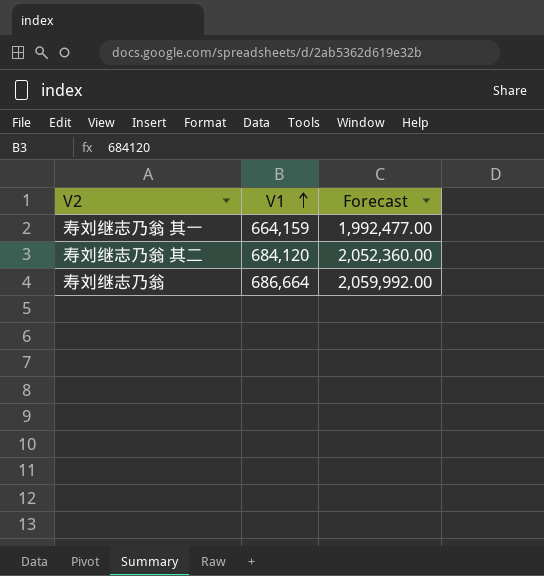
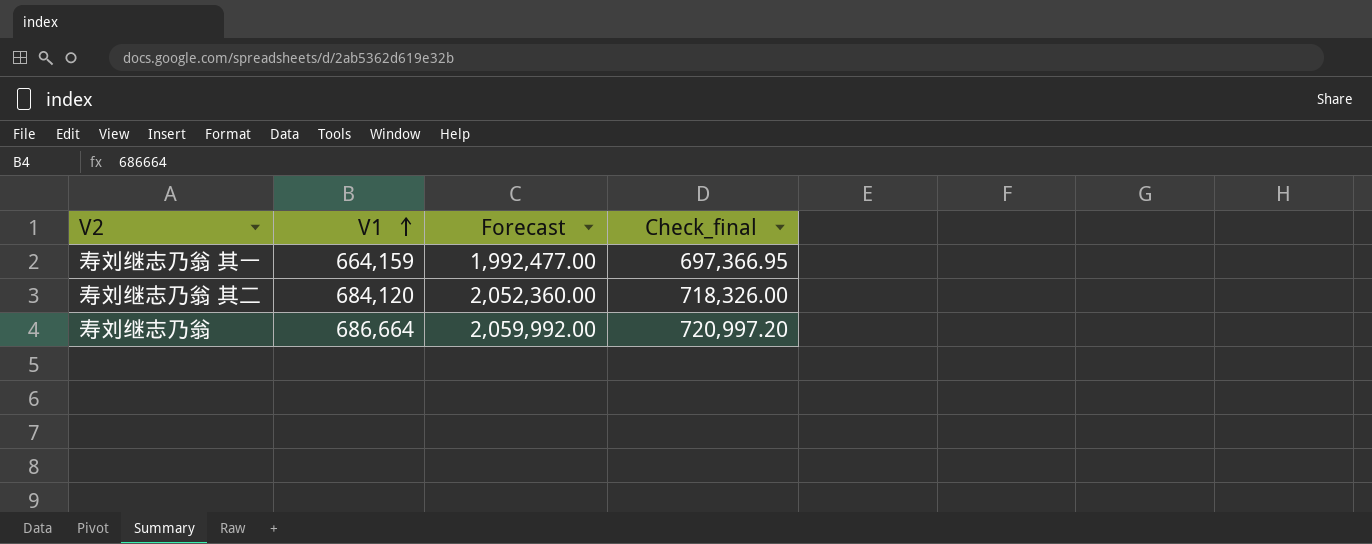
column Check_final | formula: none -> [V1] * 1.05

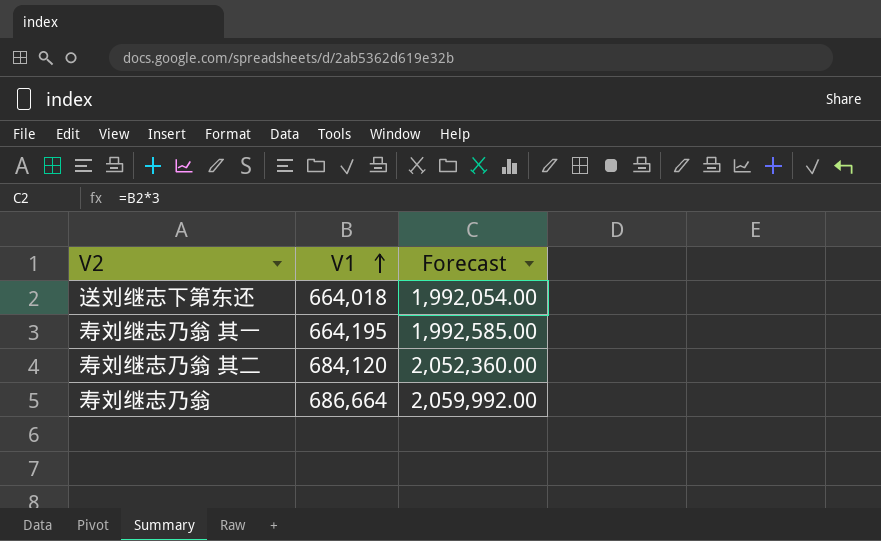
column Check_final | formula: [V1] * 1.05 -> none
row 送刘继志下第东还: none -> 664,018 | 1,992,054.00
寿刘继志乃翁 其一 | V1: 664,159 -> 664,195
寿刘继志乃翁 其一 | Forecast: 1,992,477.00 -> 1,992,585.00

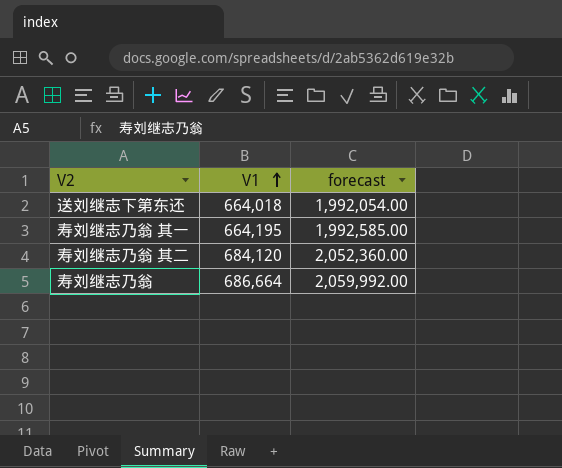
column name: Forecast -> forecast

